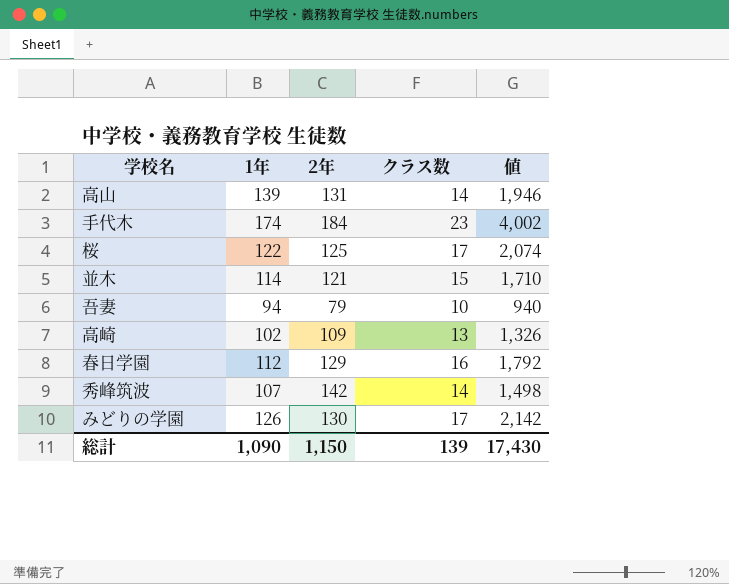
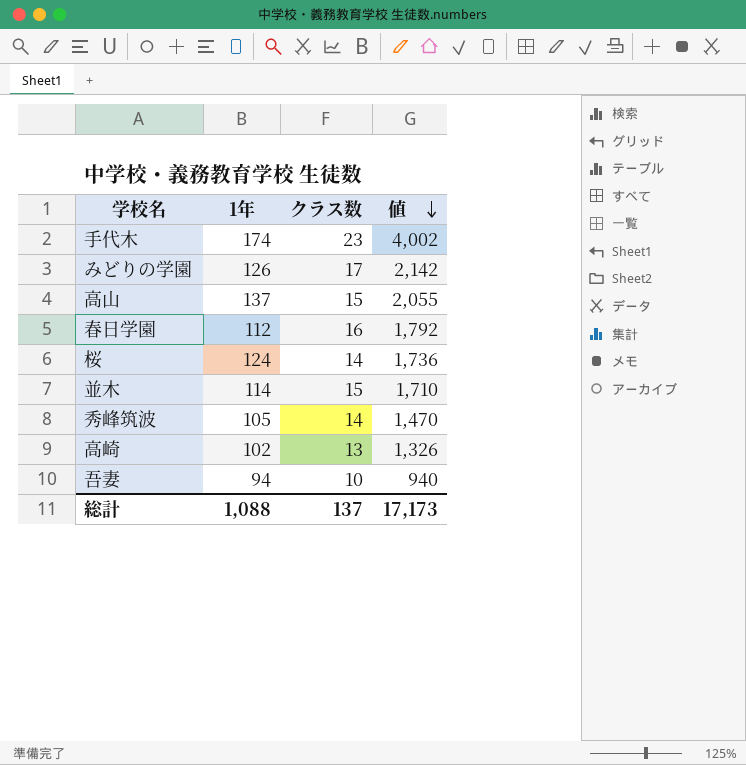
row order: none -> 値 descending
column 2年 | position: 3 -> none
高山 | 1年: 139 -> 137
高山 | クラス数: 14 -> 15
高山 | 値: 1,946 -> 2,055
桜 | 1年: 122 -> 124
桜 | クラス数: 17 -> 14
桜 | 値: 2,074 -> 1,736
秀峰筑波 | 1年: 107 -> 105
秀峰筑波 | 値: 1,498 -> 1,470
総計 | 1年: 1,090 -> 1,088
総計 | クラス数: 139 -> 137
総計 | 値: 17,430 -> 17,173

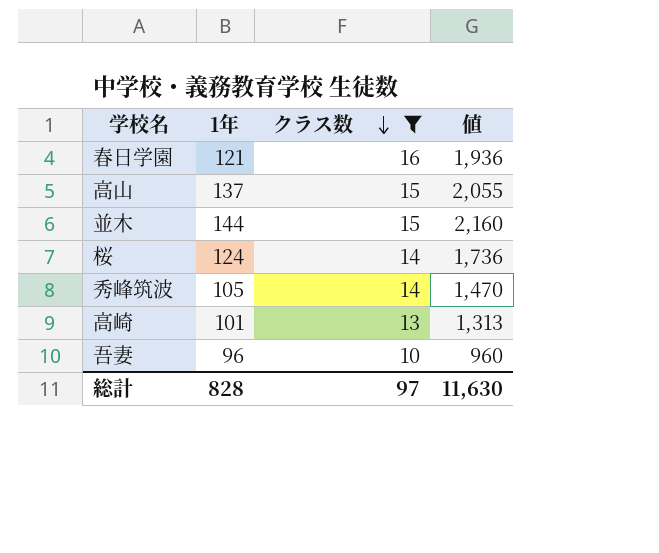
filter: none -> クラス数 <= 16
row order: 値 descending -> クラス数 descending
春日学園 | 1年: 112 -> 121
春日学園 | 値: 1,792 -> 1,936
並木 | 1年: 114 -> 144
並木 | 値: 1,710 -> 2,160
高崎 | 1年: 102 -> 101
高崎 | 値: 1,326 -> 1,313
吾妻 | 1年: 94 -> 96
吾妻 | 値: 940 -> 960
総計 | 1年: 1,088 -> 828
総計 | クラス数: 137 -> 97
総計 | 値: 17,173 -> 11,630

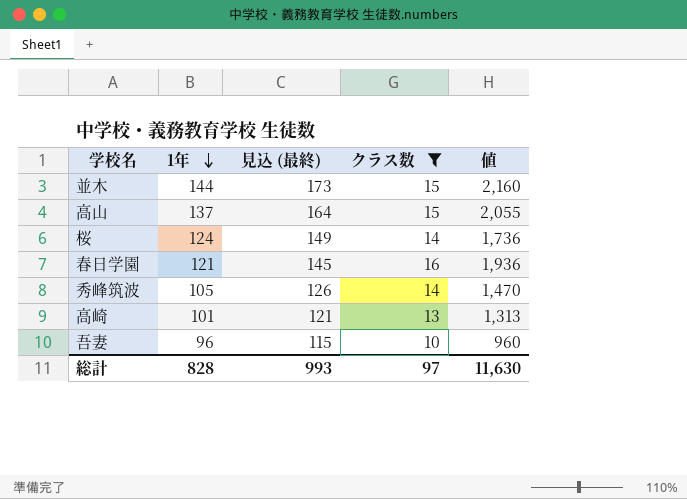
row order: クラス数 descending -> 1年 descending
column 見込 (最終) | formula: none -> [1年] * 1.2

